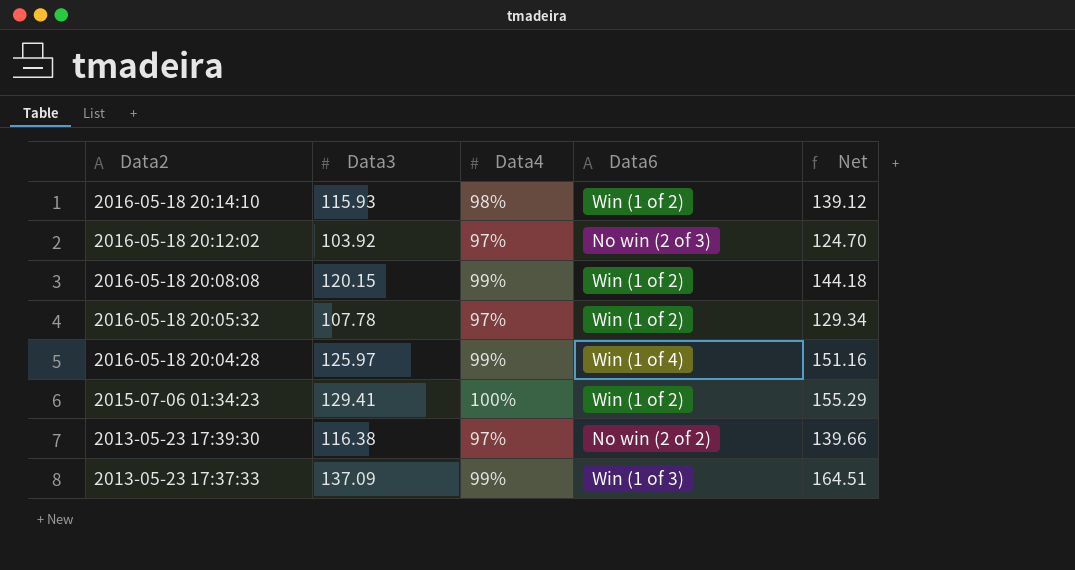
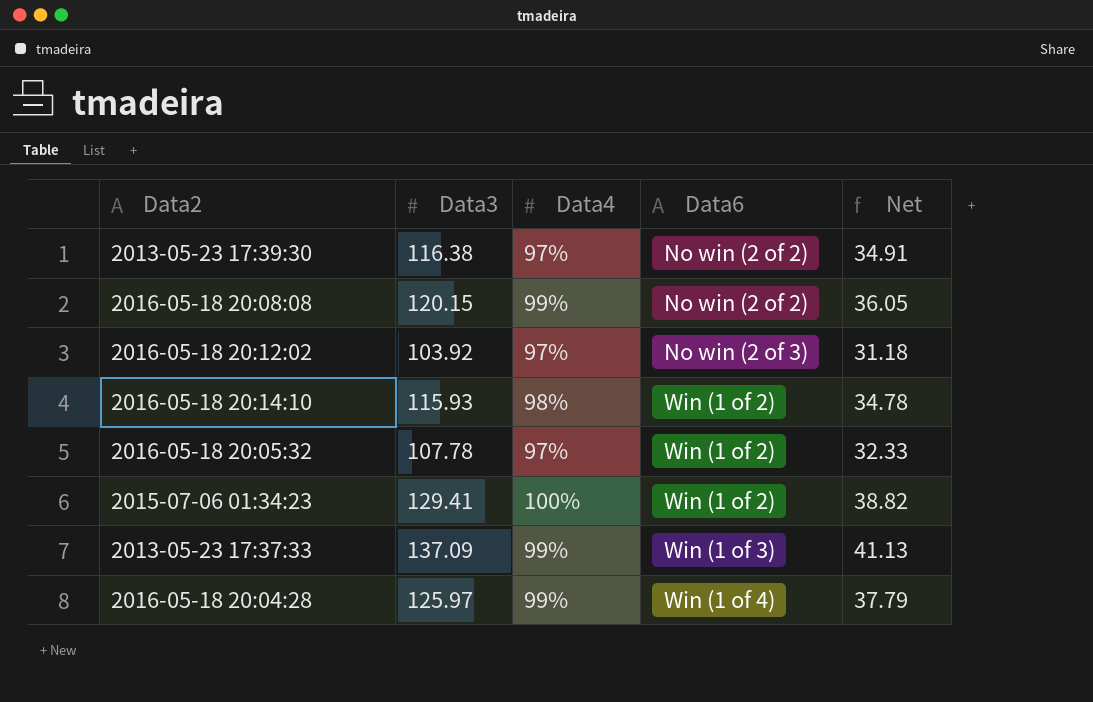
row order: Data2 descending -> Data6 ascending
column Net | formula: [Data3] * 1.2 -> [Data3] * 0.3
2016-05-18 20:08:08 | Data6: Win (1 of 2) -> No win (2 of 2)

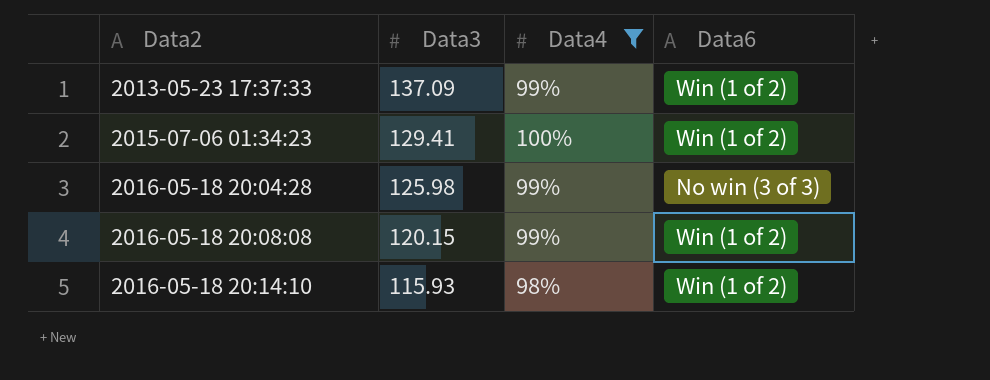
filter: none -> Data4 != 97%
row order: Data6 ascending -> Data2 ascending
column Net | formula: [Data3] * 0.3 -> none
2013-05-23 17:37:33 | Data6: Win (1 of 3) -> Win (1 of 2)
2016-05-18 20:04:28 | Data3: 125.97 -> 125.98
2016-05-18 20:04:28 | Data6: Win (1 of 4) -> No win (3 of 3)
2016-05-18 20:08:08 | Data6: No win (2 of 2) -> Win (1 of 2)

